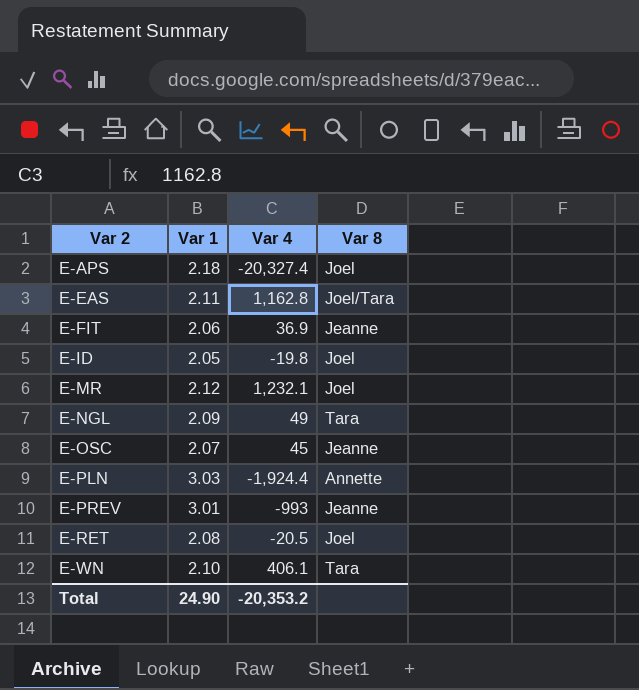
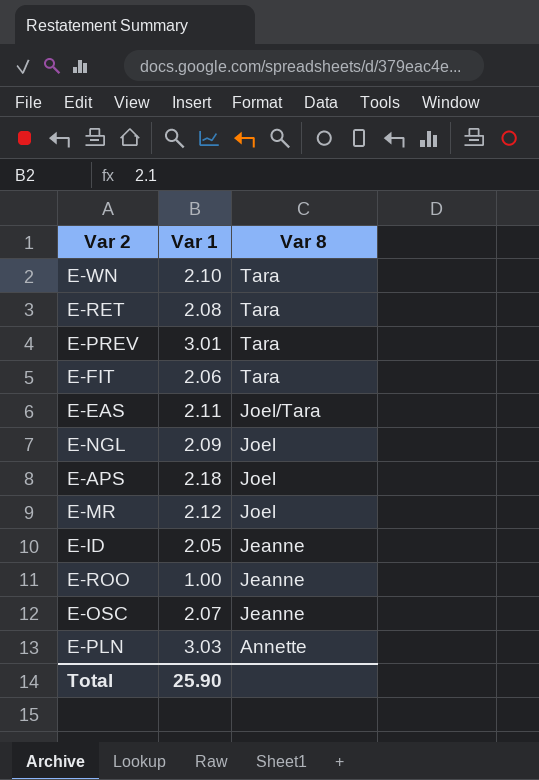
row order: Var 2 ascending -> Var 8 descending
column Var 4 | position: 3 -> none
E-RET | Var 8: Joel -> Tara
E-PREV | Var 8: Jeanne -> Tara
E-FIT | Var 8: Jeanne -> Tara
E-NGL | Var 8: Tara -> Joel
E-ID | Var 8: Joel -> Jeanne
row E-ROO: none -> 1.00 | Jeanne
Total | Var 1: 24.90 -> 25.90

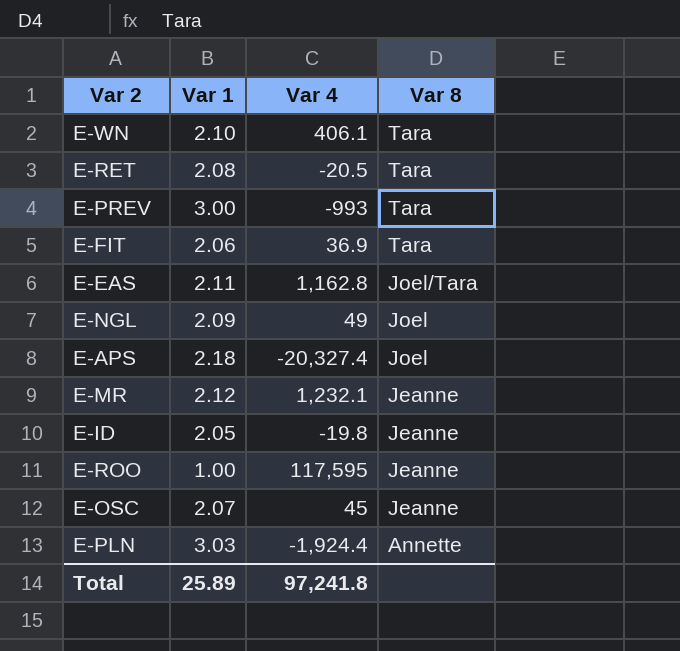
column Var 4 | position: none -> 3
E-PREV | Var 1: 3.01 -> 3.00
E-MR | Var 8: Joel -> Jeanne
Total | Var 1: 25.90 -> 25.89

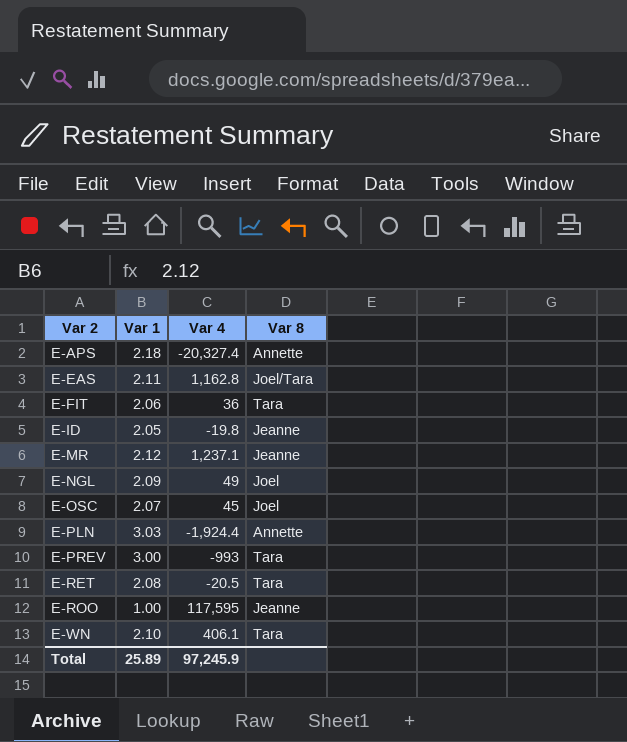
row order: Var 8 descending -> Var 2 ascending
E-APS | Var 8: Joel -> Annette
E-FIT | Var 4: 36.9 -> 36
E-MR | Var 4: 1,232.1 -> 1,237.1
E-OSC | Var 8: Jeanne -> Joel
Total | Var 4: 97,241.8 -> 97,245.9

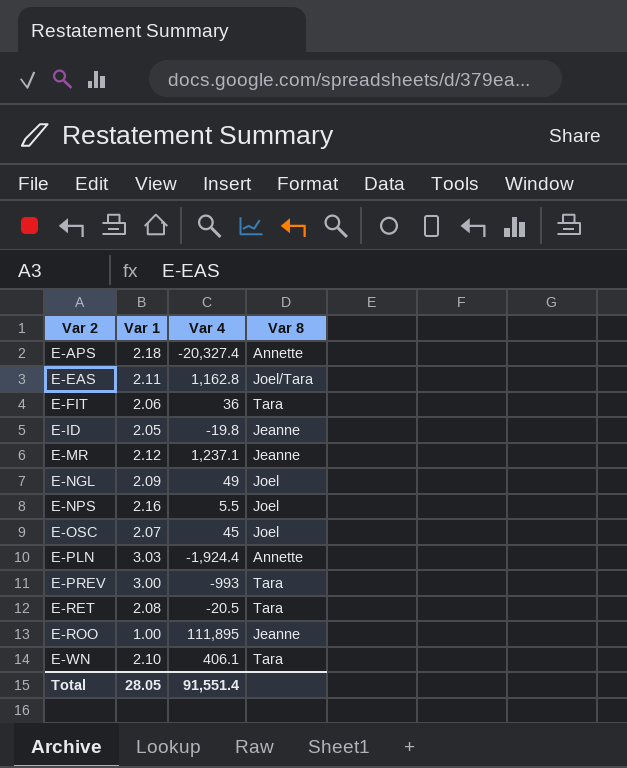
row E-NPS: none -> 2.16 | 5.5 | Joel
E-ROO | Var 4: 117,595 -> 111,895
Total | Var 1: 25.89 -> 28.05
Total | Var 4: 97,245.9 -> 91,551.4

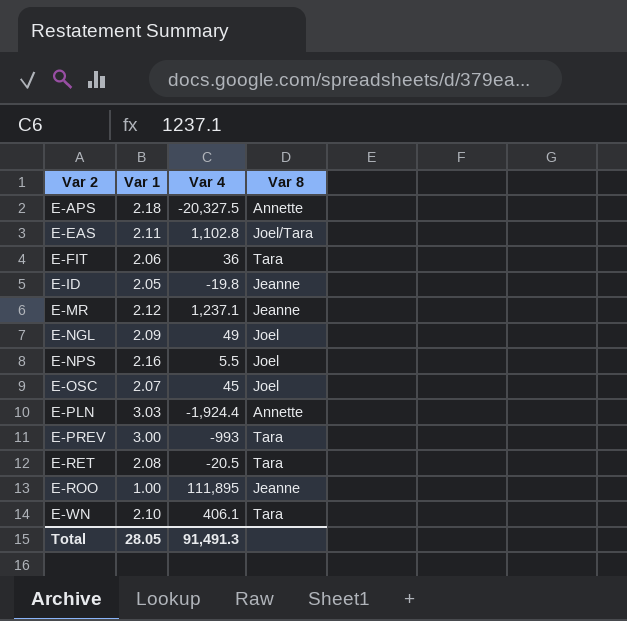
E-APS | Var 4: -20,327.4 -> -20,327.5
E-EAS | Var 4: 1,162.8 -> 1,102.8
Total | Var 4: 91,551.4 -> 91,491.3

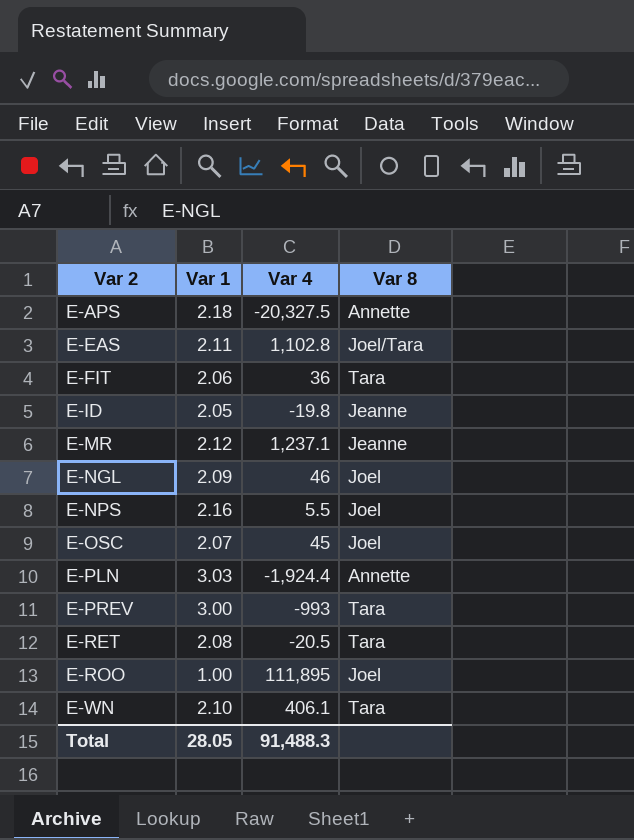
E-NGL | Var 4: 49 -> 46
E-ROO | Var 8: Jeanne -> Joel
Total | Var 4: 91,491.3 -> 91,488.3

